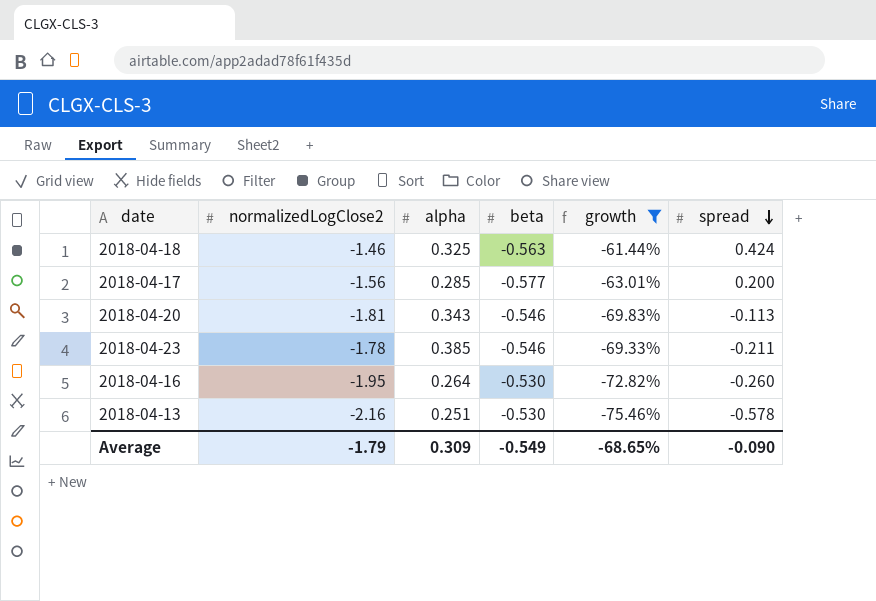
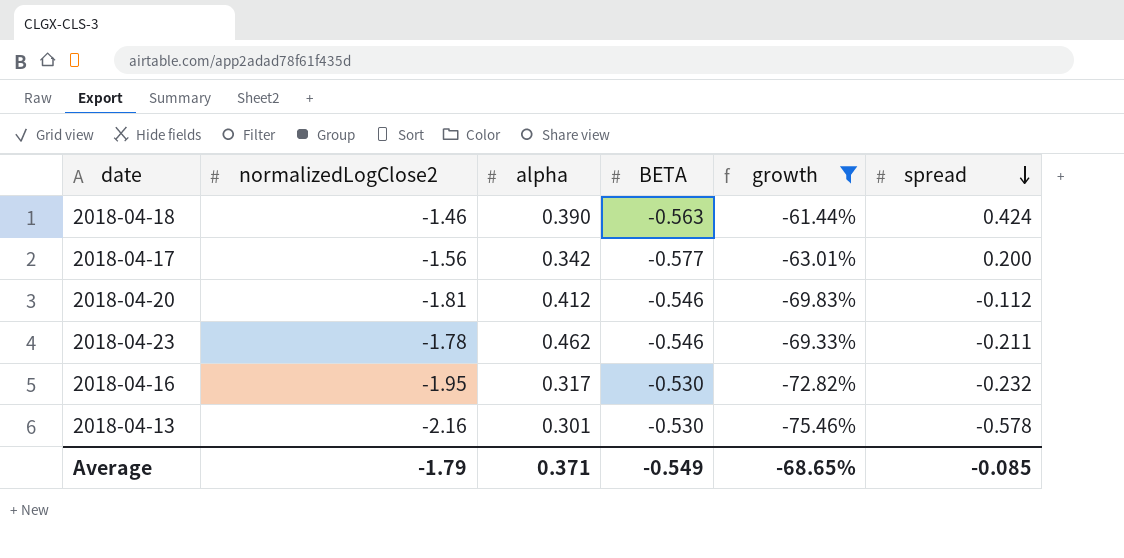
column name: beta -> BETA
2018-04-18 | alpha: 0.325 -> 0.390
2018-04-17 | alpha: 0.285 -> 0.342
2018-04-20 | alpha: 0.343 -> 0.412
2018-04-20 | spread: -0.113 -> -0.112
2018-04-23 | alpha: 0.385 -> 0.462
2018-04-16 | alpha: 0.264 -> 0.317
2018-04-16 | spread: -0.260 -> -0.232
2018-04-13 | alpha: 0.251 -> 0.301
Average | alpha: 0.309 -> 0.371
Average | spread: -0.090 -> -0.085

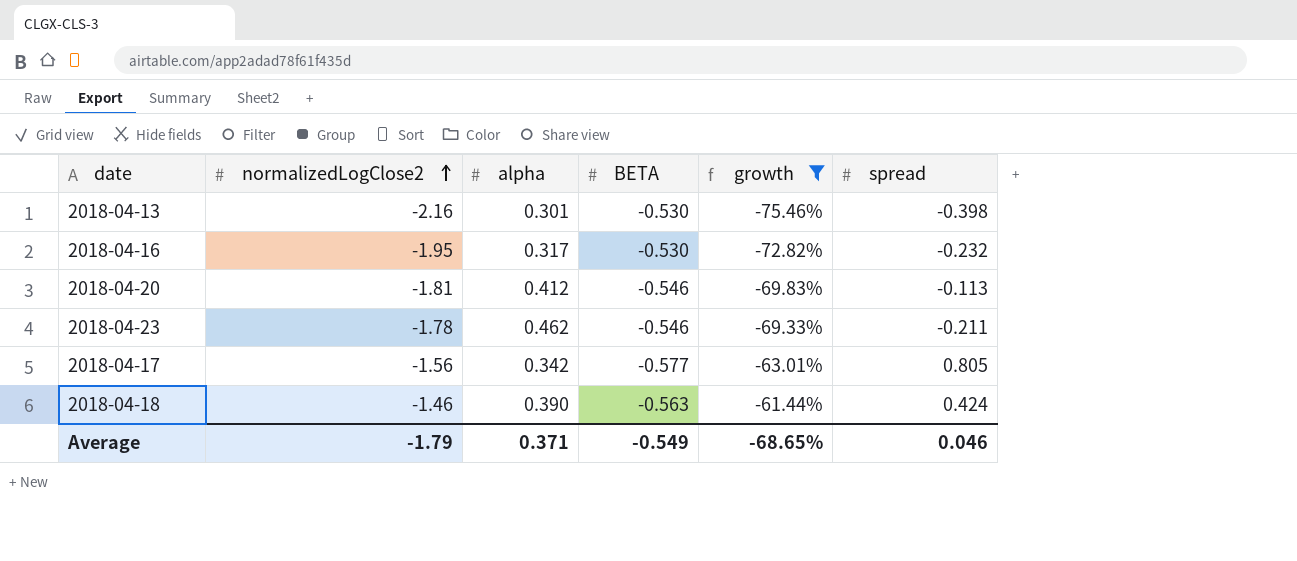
row order: spread descending -> normalizedLogClose2 ascending
2018-04-13 | spread: -0.578 -> -0.398
2018-04-20 | spread: -0.112 -> -0.113
2018-04-17 | spread: 0.200 -> 0.805
Average | spread: -0.085 -> 0.046

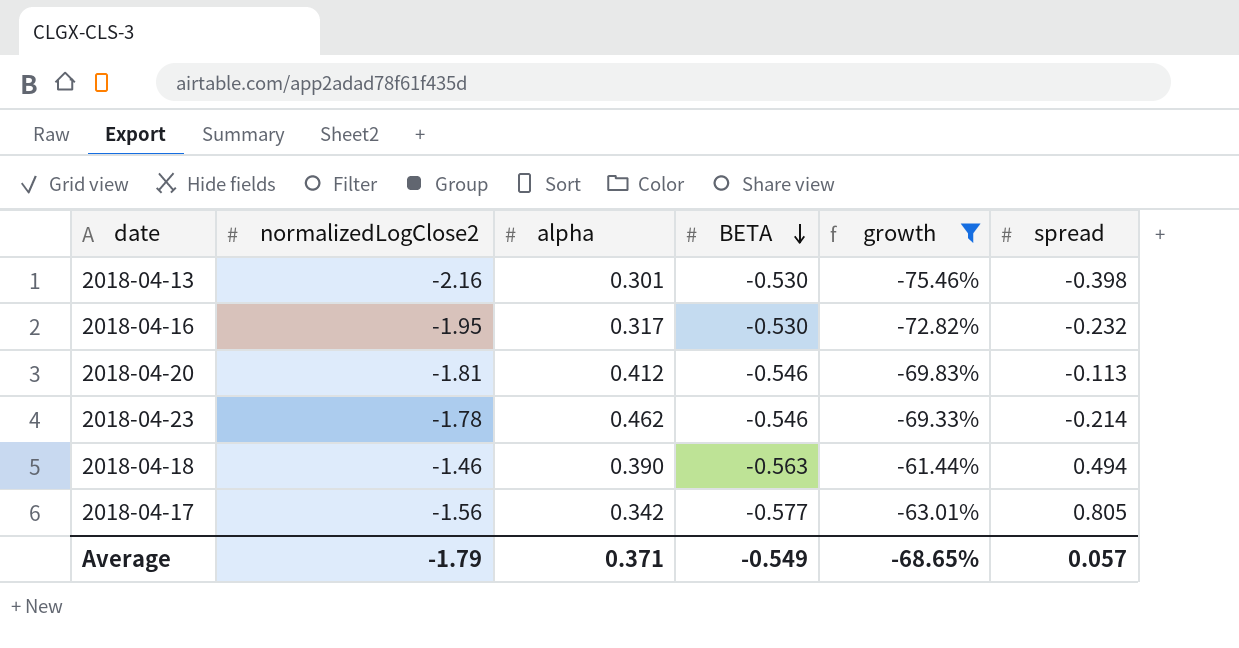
row order: normalizedLogClose2 ascending -> BETA descending
2018-04-23 | spread: -0.211 -> -0.214
2018-04-18 | spread: 0.424 -> 0.494
Average | spread: 0.046 -> 0.057

